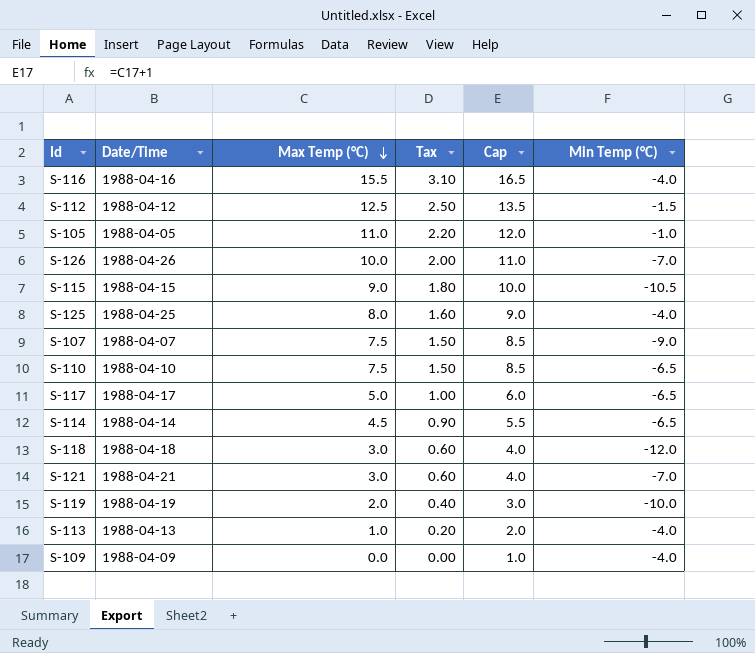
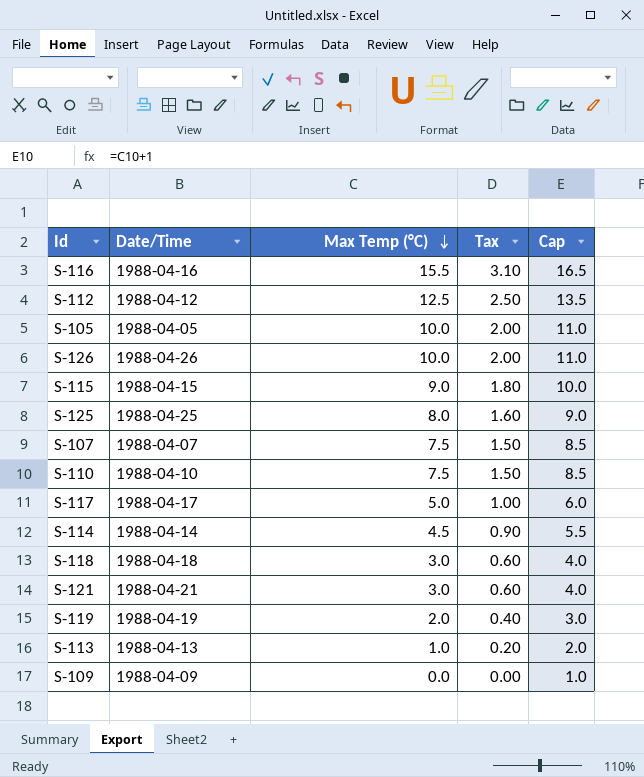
column Min Temp (°C) | position: 6 -> none
S-105 | Max Temp (°C): 11.0 -> 10.0
S-105 | Tax: 2.20 -> 2.00
S-105 | Cap: 12.0 -> 11.0

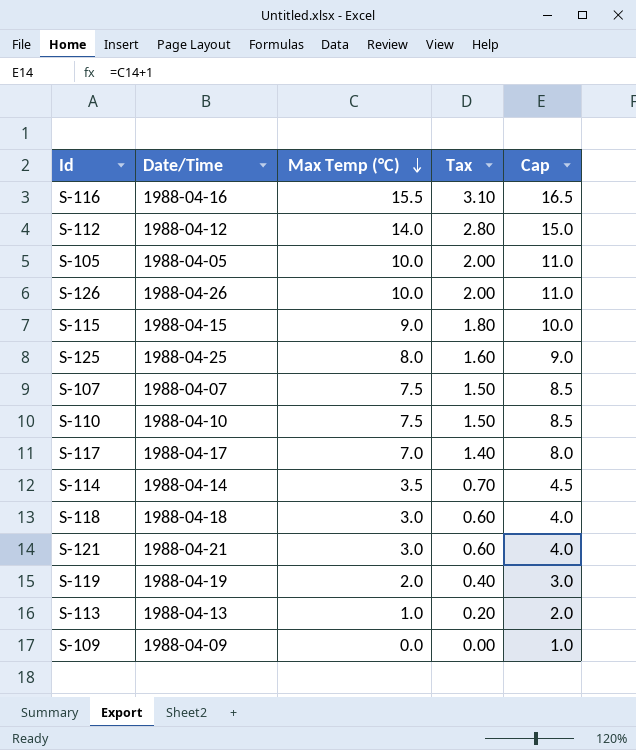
S-112 | Max Temp (°C): 12.5 -> 14.0
S-112 | Tax: 2.50 -> 2.80
S-112 | Cap: 13.5 -> 15.0
S-117 | Max Temp (°C): 5.0 -> 7.0
S-117 | Tax: 1.00 -> 1.40
S-117 | Cap: 6.0 -> 8.0
S-114 | Max Temp (°C): 4.5 -> 3.5
S-114 | Tax: 0.90 -> 0.70
S-114 | Cap: 5.5 -> 4.5

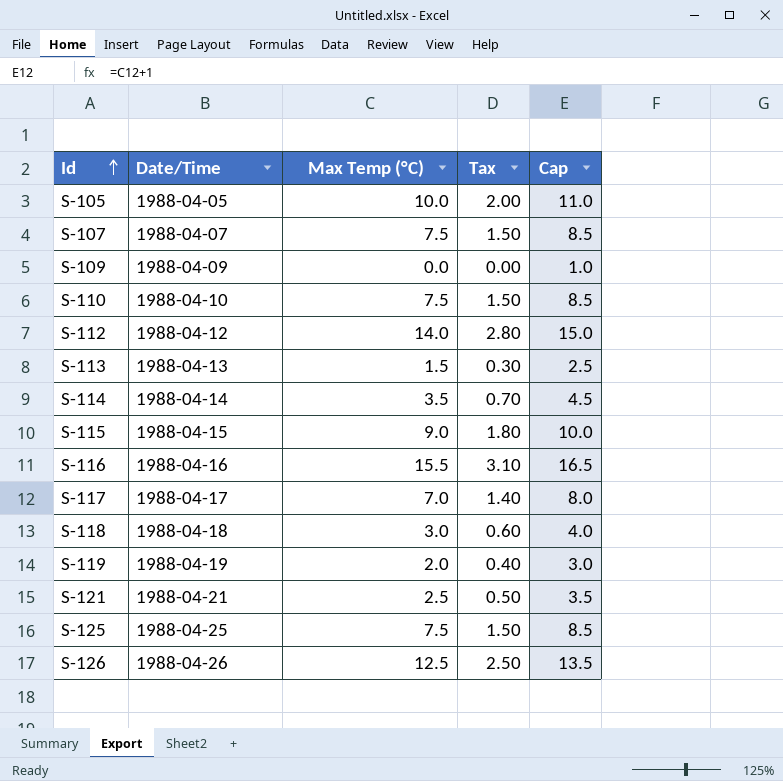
row order: Max Temp (°C) descending -> Id ascending
S-113 | Max Temp (°C): 1.0 -> 1.5
S-113 | Tax: 0.20 -> 0.30
S-113 | Cap: 2.0 -> 2.5
S-121 | Max Temp (°C): 3.0 -> 2.5
S-121 | Tax: 0.60 -> 0.50
S-121 | Cap: 4.0 -> 3.5
S-125 | Max Temp (°C): 8.0 -> 7.5
S-125 | Tax: 1.60 -> 1.50
S-125 | Cap: 9.0 -> 8.5
S-126 | Max Temp (°C): 10.0 -> 12.5
S-126 | Tax: 2.00 -> 2.50
S-126 | Cap: 11.0 -> 13.5

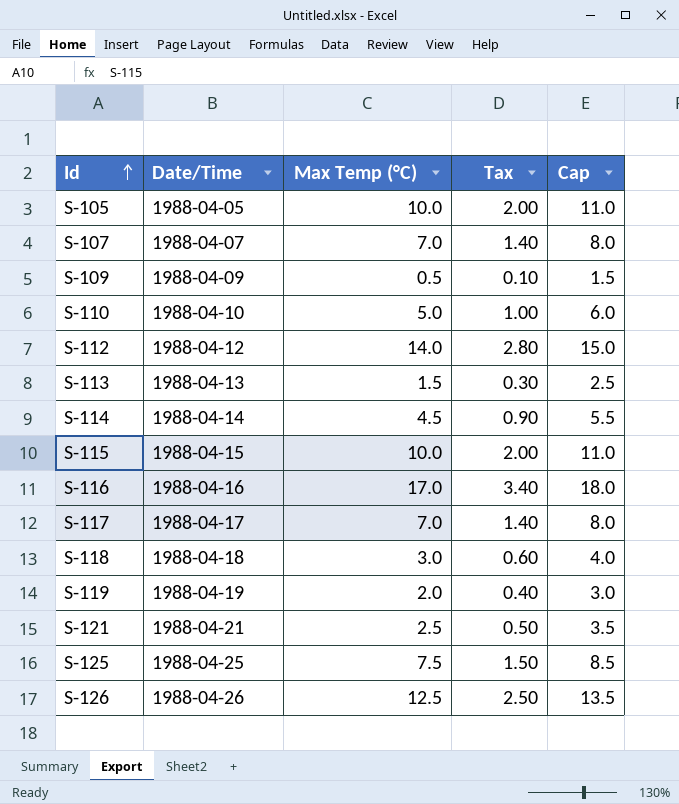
S-107 | Max Temp (°C): 7.5 -> 7.0
S-107 | Tax: 1.50 -> 1.40
S-107 | Cap: 8.5 -> 8.0
S-109 | Max Temp (°C): 0.0 -> 0.5
S-109 | Tax: 0.00 -> 0.10
S-109 | Cap: 1.0 -> 1.5
S-110 | Max Temp (°C): 7.5 -> 5.0
S-110 | Tax: 1.50 -> 1.00
S-110 | Cap: 8.5 -> 6.0
S-114 | Max Temp (°C): 3.5 -> 4.5
S-114 | Tax: 0.70 -> 0.90
S-114 | Cap: 4.5 -> 5.5
S-115 | Max Temp (°C): 9.0 -> 10.0
S-115 | Tax: 1.80 -> 2.00
S-115 | Cap: 10.0 -> 11.0
S-116 | Max Temp (°C): 15.5 -> 17.0
S-116 | Tax: 3.10 -> 3.40
S-116 | Cap: 16.5 -> 18.0

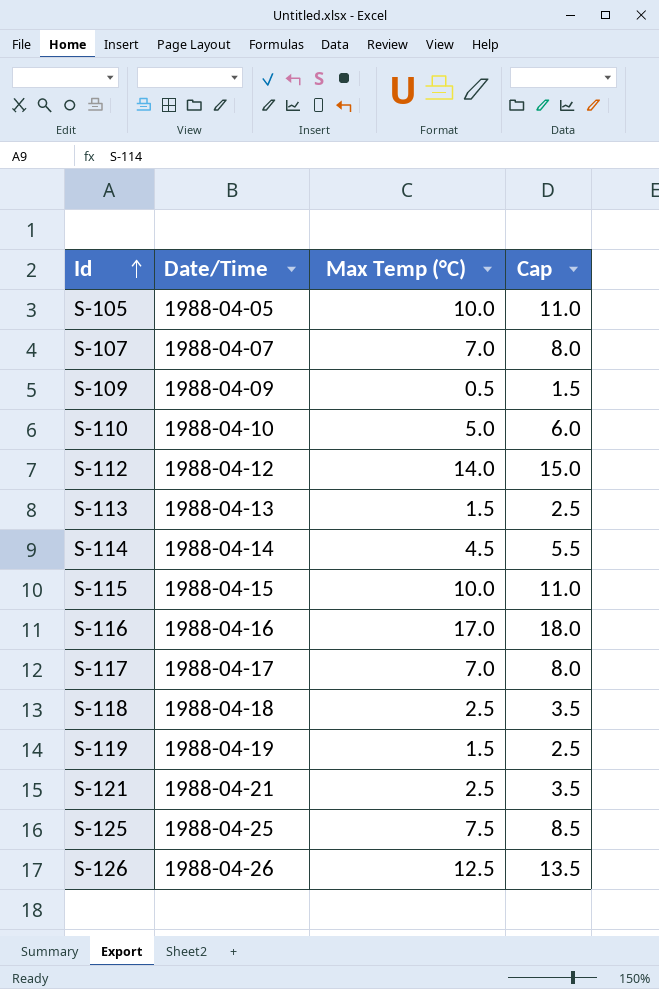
column Tax | formula: [Max Temp (°C)] * 0.2 -> none
S-118 | Max Temp (°C): 3.0 -> 2.5
S-118 | Cap: 4.0 -> 3.5
S-119 | Max Temp (°C): 2.0 -> 1.5
S-119 | Cap: 3.0 -> 2.5

